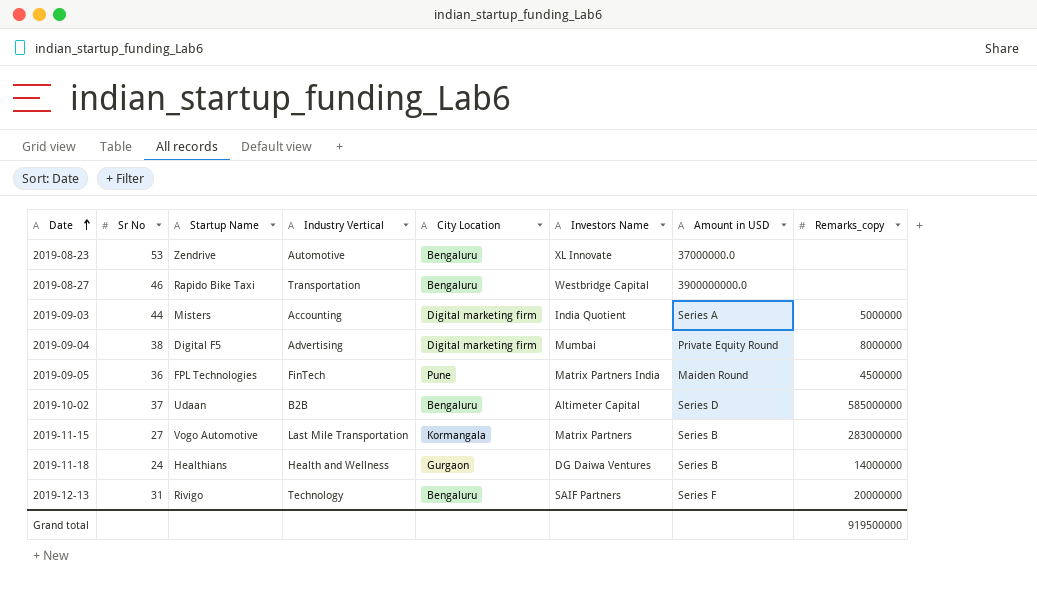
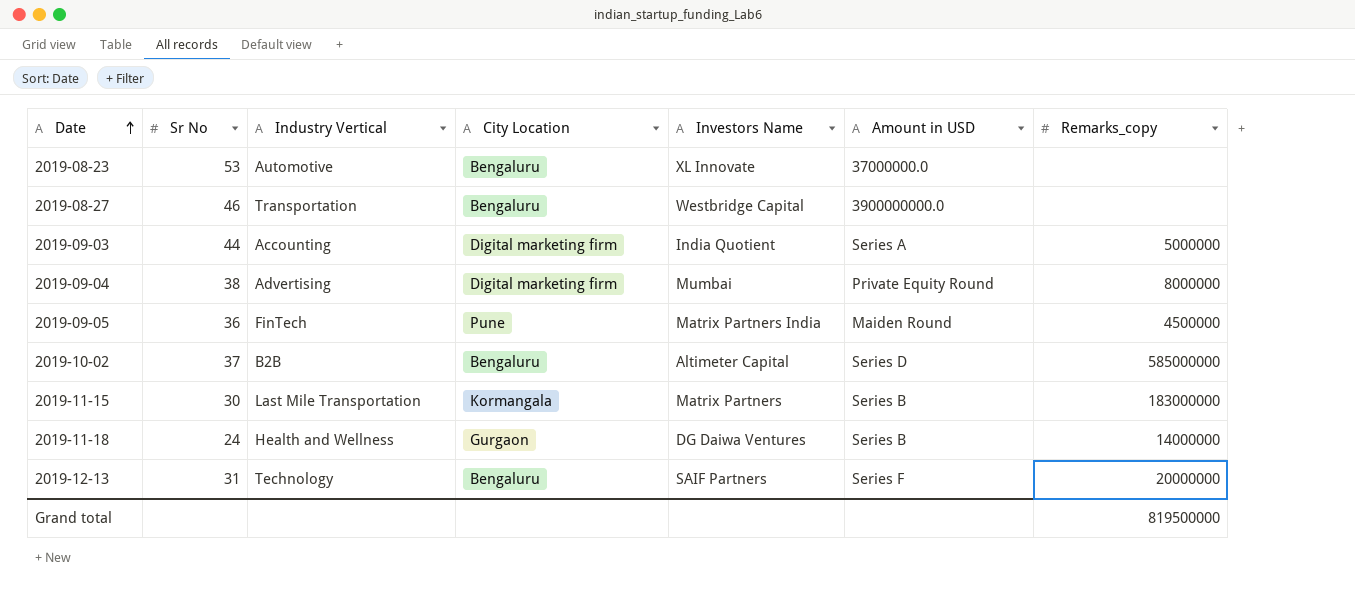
column Startup Name | position: 3 -> none
2019-11-15 | Sr No: 27 -> 30
2019-11-15 | Remarks_copy: 283000000 -> 183000000
Grand total | Remarks_copy: 919500000 -> 819500000

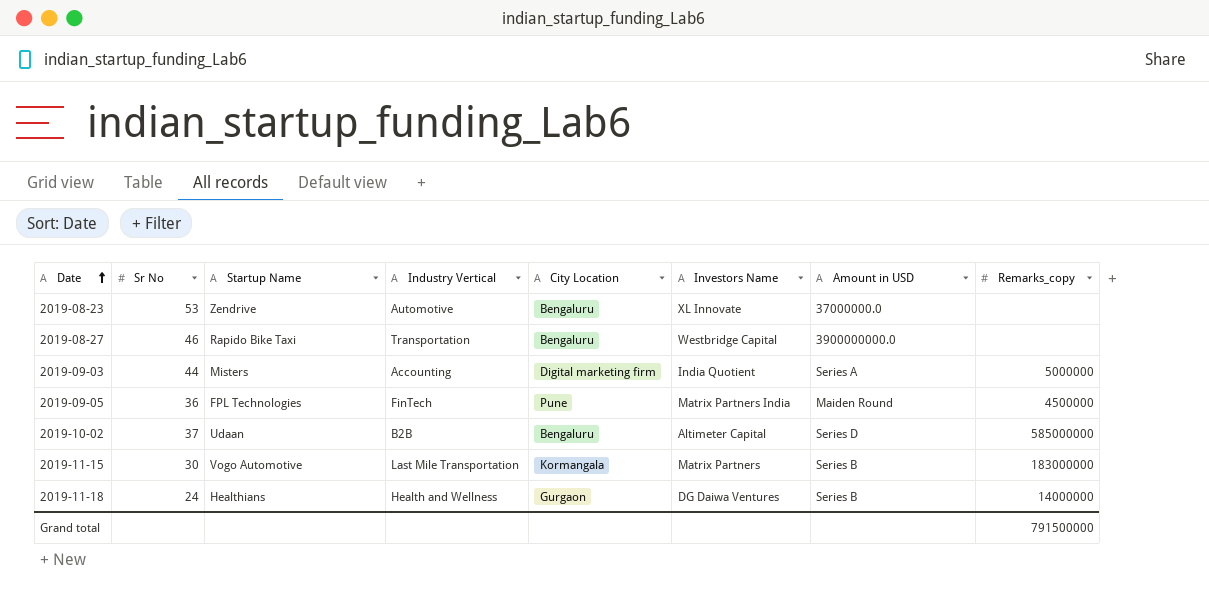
column Startup Name | position: none -> 3
row 2019-09-04: 38 | Advertising | Digital marketing firm | Mumbai | Private Equity Round | 8000000 -> none
row 2019-12-13: 31 | Technology | Bengaluru | SAIF Partners | Series F | 20000000 -> none
Grand total | Remarks_copy: 819500000 -> 791500000

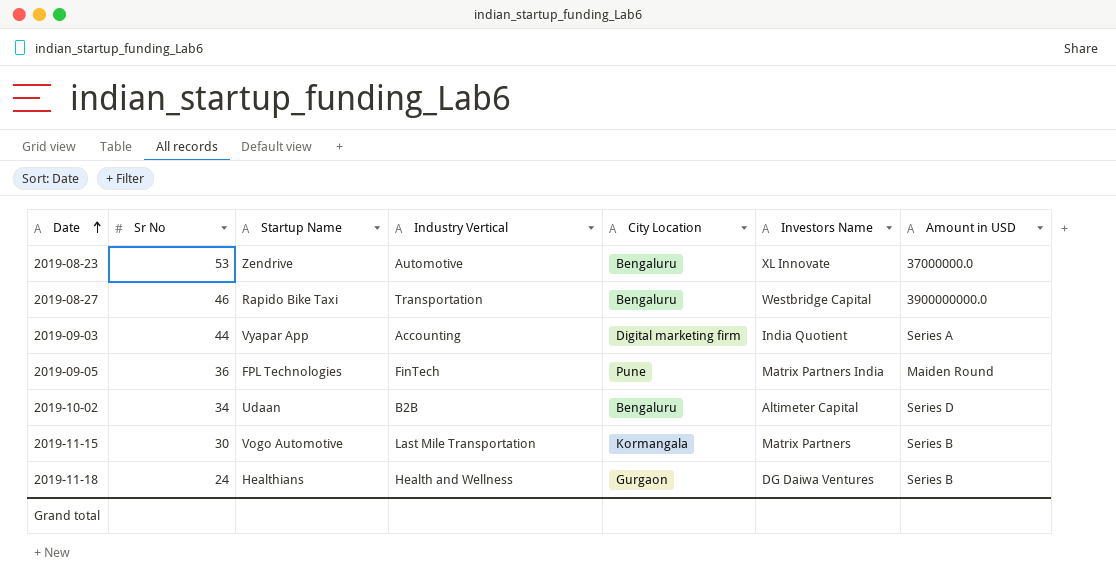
column Remarks_copy | position: 8 -> none
2019-09-03 | Startup Name: Misters -> Vyapar App
2019-10-02 | Sr No: 37 -> 34

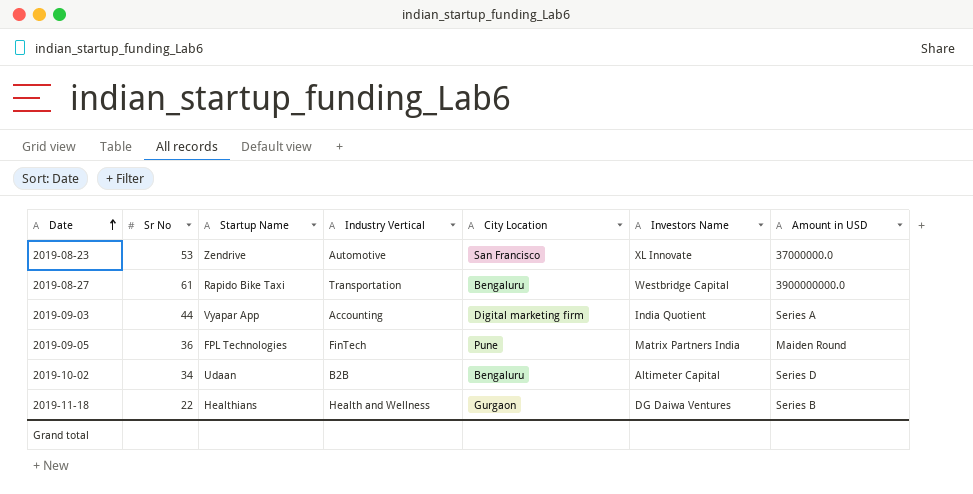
row 2019-11-15: 30 | Vogo Automotive | Last Mile Transportation | Kormangala | Matrix Partners | Series B -> none
2019-08-23 | City Location: Bengaluru -> San Francisco
2019-08-27 | Sr No: 46 -> 61
2019-11-18 | Sr No: 24 -> 22

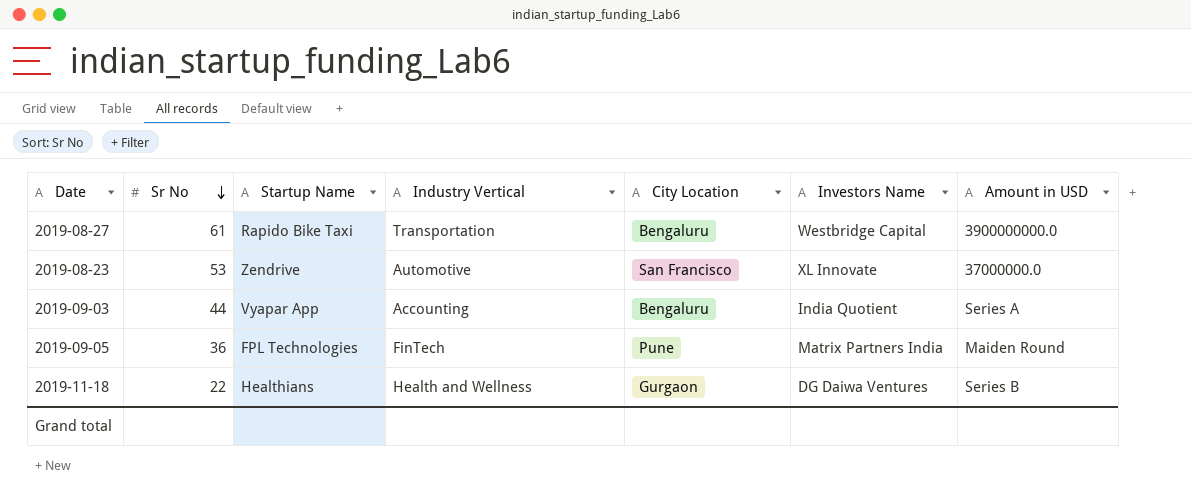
row order: Date ascending -> Sr No descending
row 2019-10-02: 34 | Udaan | B2B | Bengaluru | Altimeter Capital | Series D -> none
2019-09-03 | City Location: Digital marketing firm -> Bengaluru

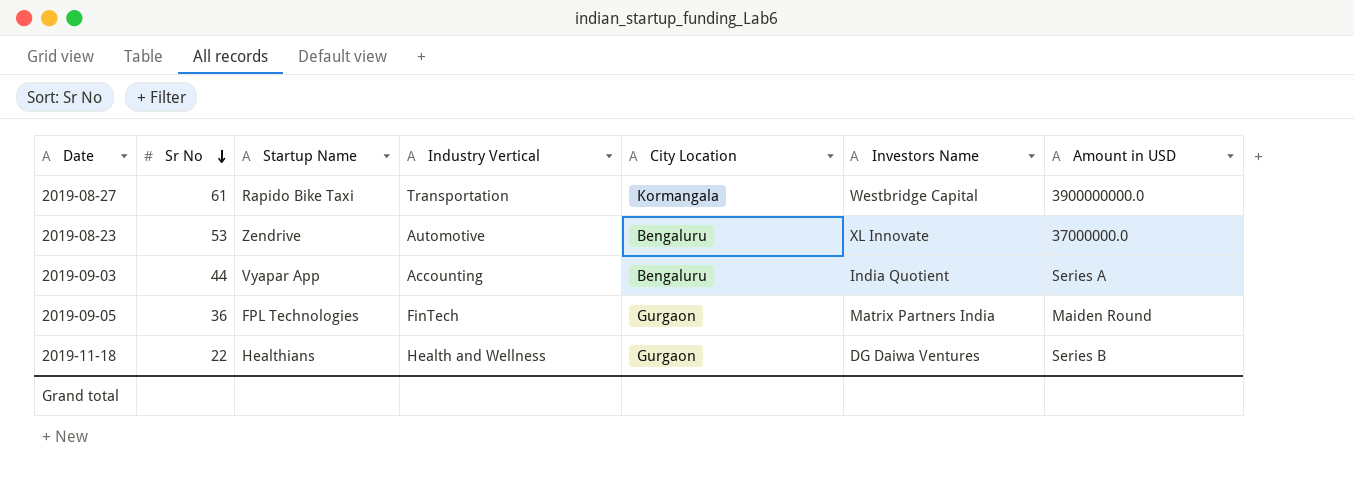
2019-08-27 | City Location: Bengaluru -> Kormangala
2019-08-23 | City Location: San Francisco -> Bengaluru
2019-09-05 | City Location: Pune -> Gurgaon

